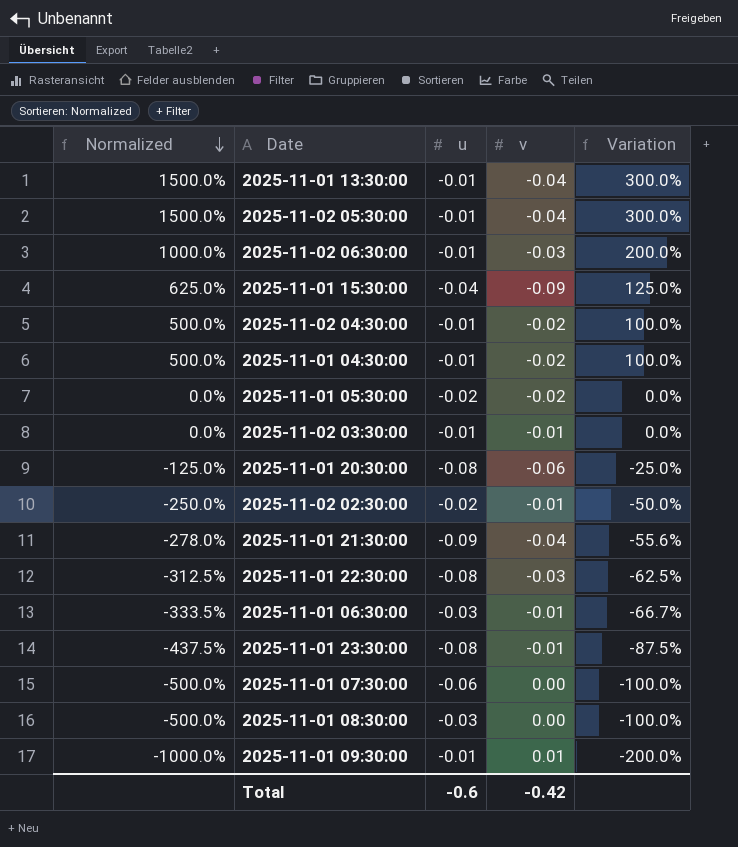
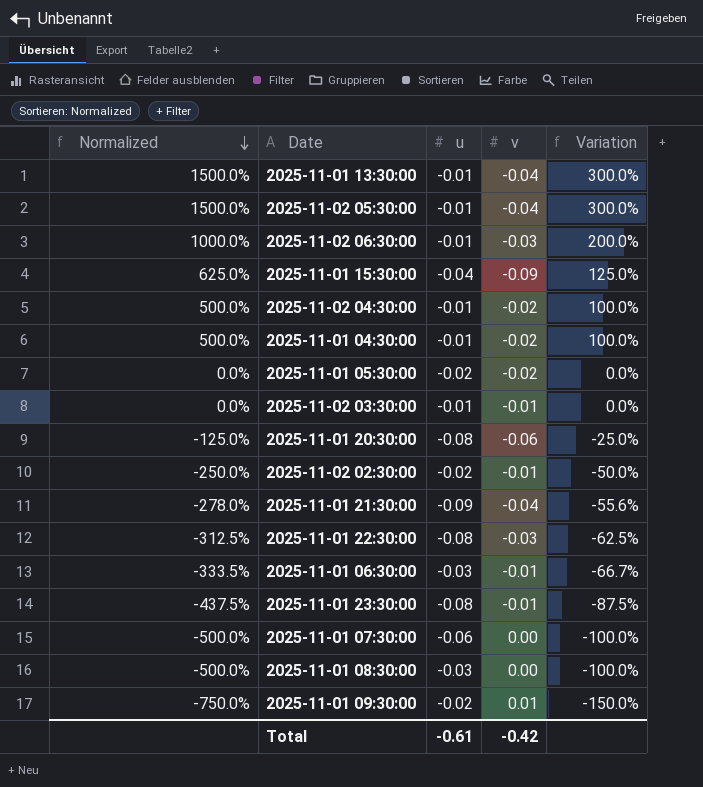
2025-11-01 09:30:00 | Normalized: -1000.0% -> -750.0%
2025-11-01 09:30:00 | u: -0.01 -> -0.02
2025-11-01 09:30:00 | Variation: -200.0% -> -150.0%
Total | u: -0.6 -> -0.61

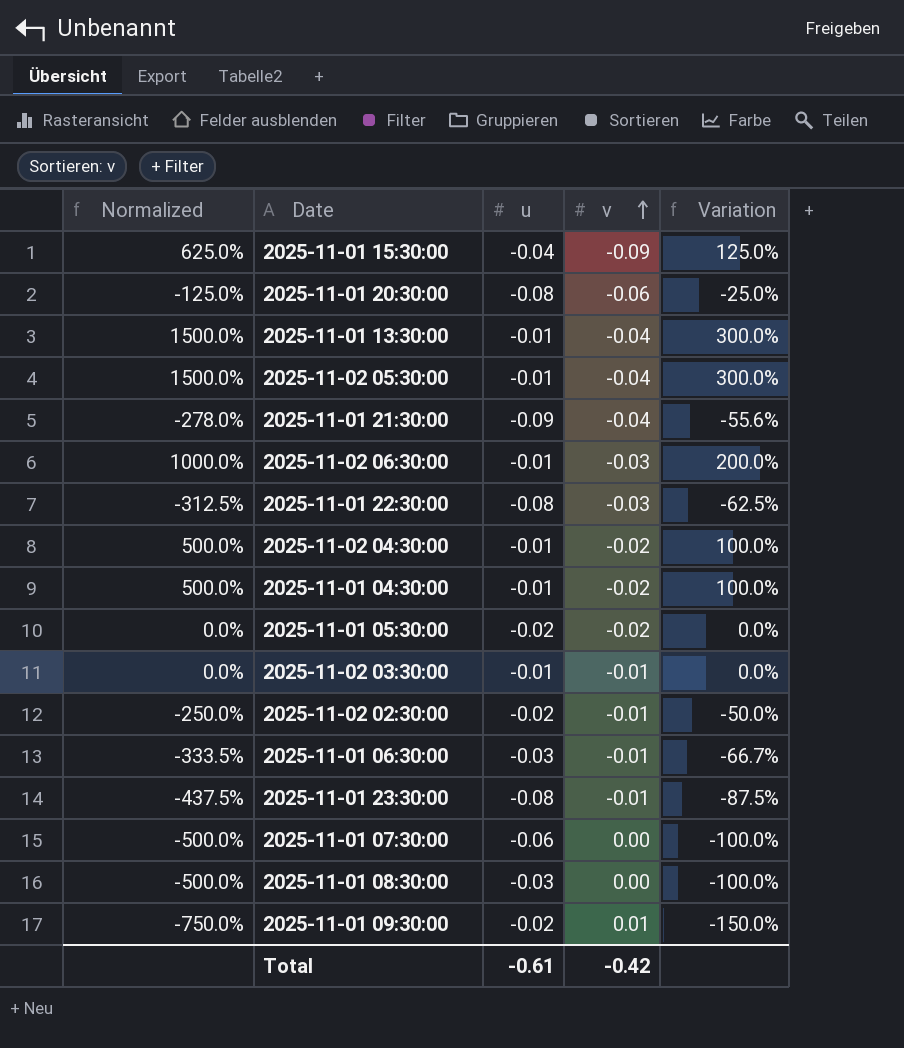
row order: Normalized descending -> v ascending

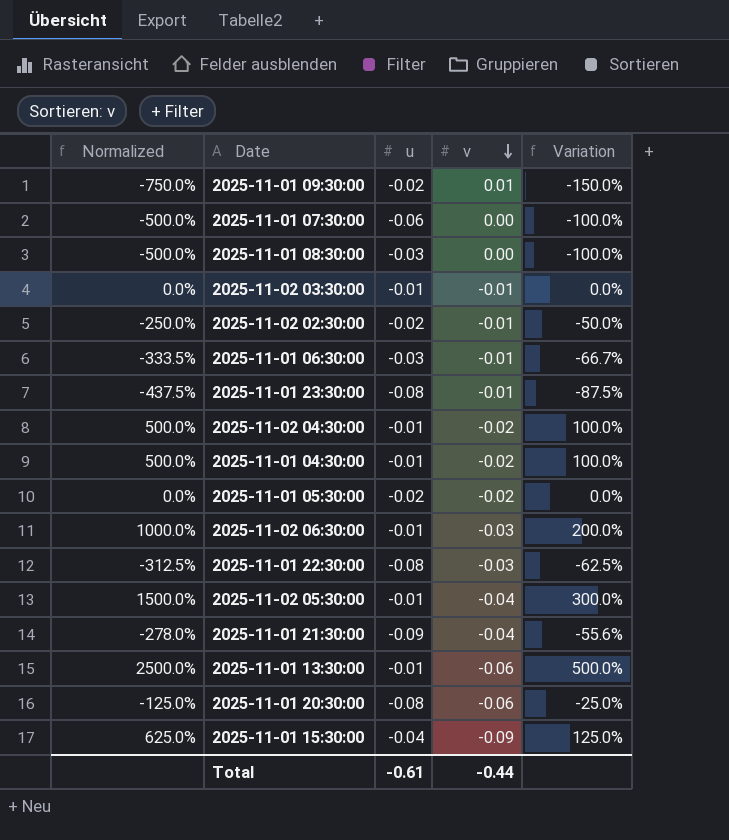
row order: v ascending -> v descending
2025-11-01 13:30:00 | Normalized: 1500.0% -> 2500.0%
2025-11-01 13:30:00 | v: -0.04 -> -0.06
2025-11-01 13:30:00 | Variation: 300.0% -> 500.0%
Total | v: -0.42 -> -0.44

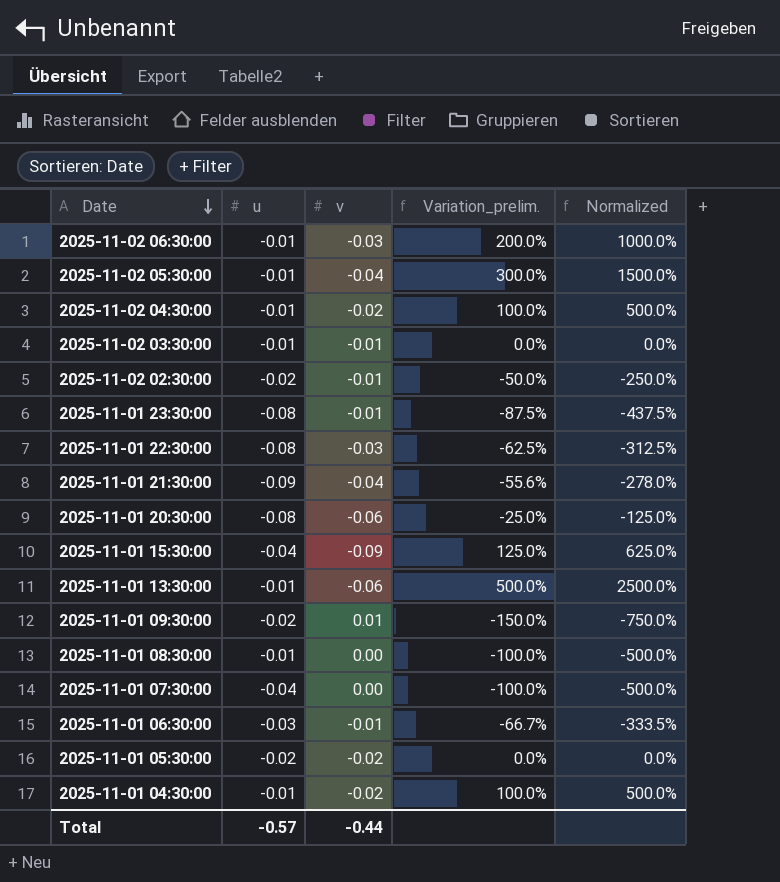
row order: v descending -> Date descending
column name: Variation -> Variation_prelim.
column Normalized | position: 1 -> 5
2025-11-01 08:30:00 | u: -0.03 -> -0.01
2025-11-01 07:30:00 | u: -0.06 -> -0.04
Total | u: -0.61 -> -0.57

